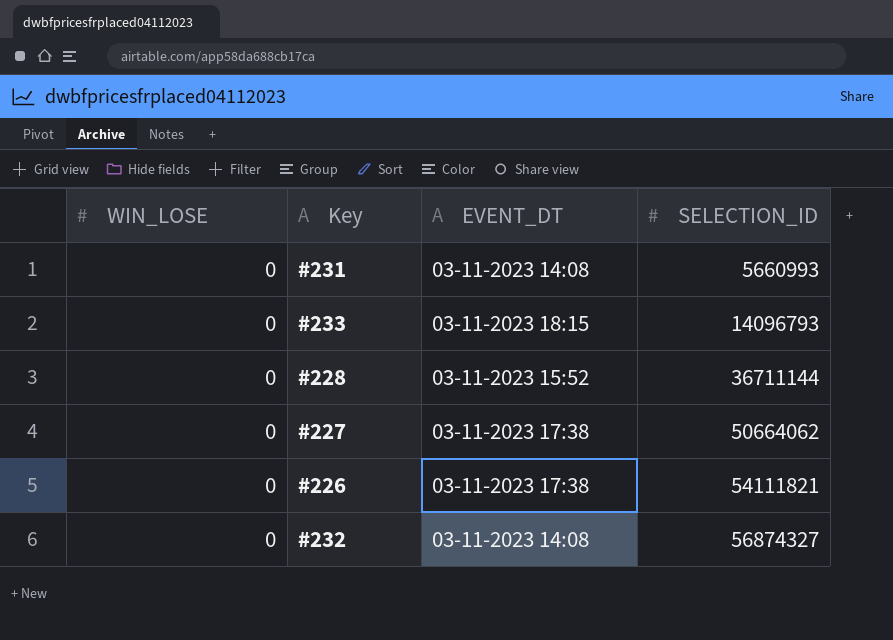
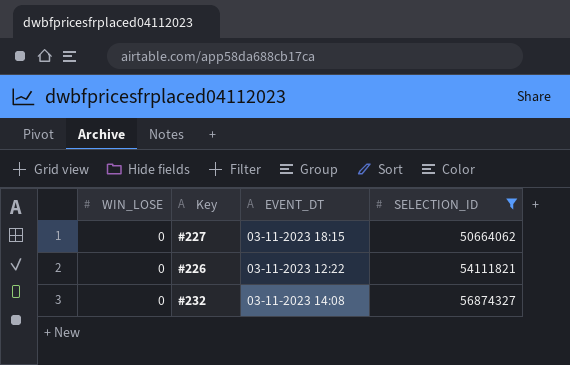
filter: none -> SELECTION_ID >= 50664062
#227 | EVENT_DT: 03-11-2023 17:38 -> 03-11-2023 18:15
#226 | EVENT_DT: 03-11-2023 17:38 -> 03-11-2023 12:22

